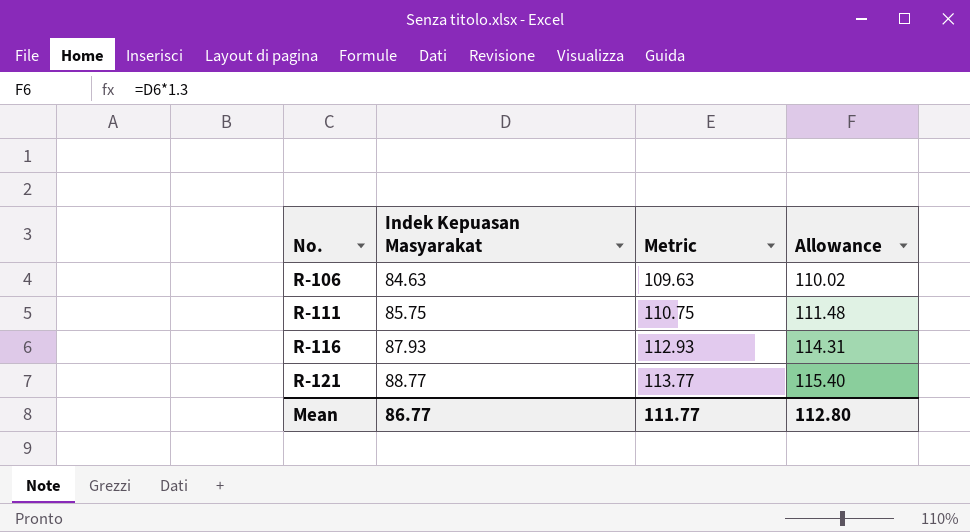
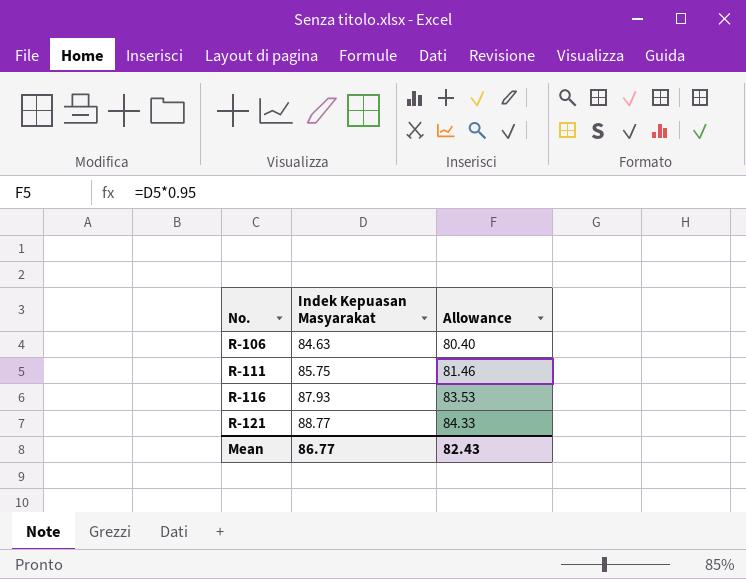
column Metric | formula: [Indek Kepuasan Masyarakat] + 25 -> none
column Allowance | formula: [Indek Kepuasan Masyarakat] * 1.3 -> [Indek Kepuasan Masyarakat] * 0.95
Mean | Allowance: 112.80 -> 82.43

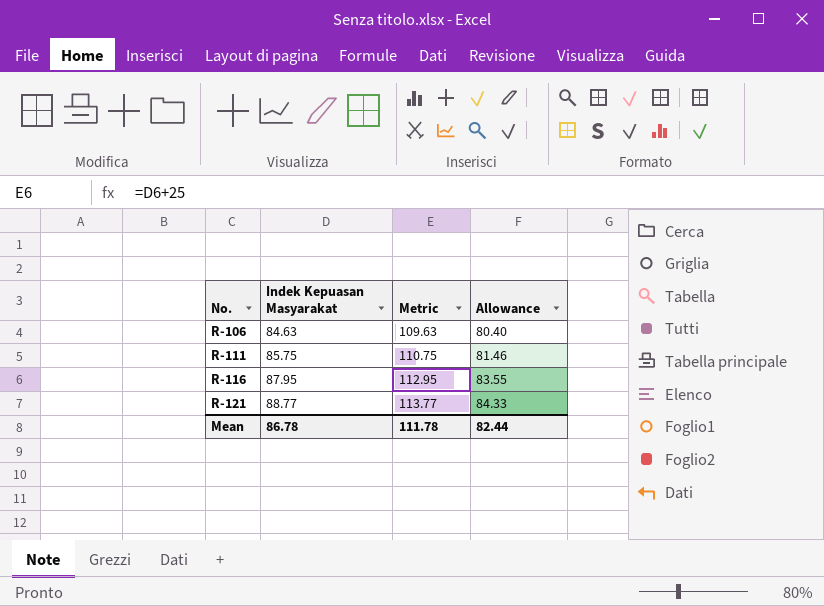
column Metric | formula: none -> [Indek Kepuasan Masyarakat] + 25
R-116 | Indek Kepuasan Masyarakat: 87.93 -> 87.95
R-116 | Allowance: 83.53 -> 83.55
Mean | Indek Kepuasan Masyarakat: 86.77 -> 86.78
Mean | Allowance: 82.43 -> 82.44

